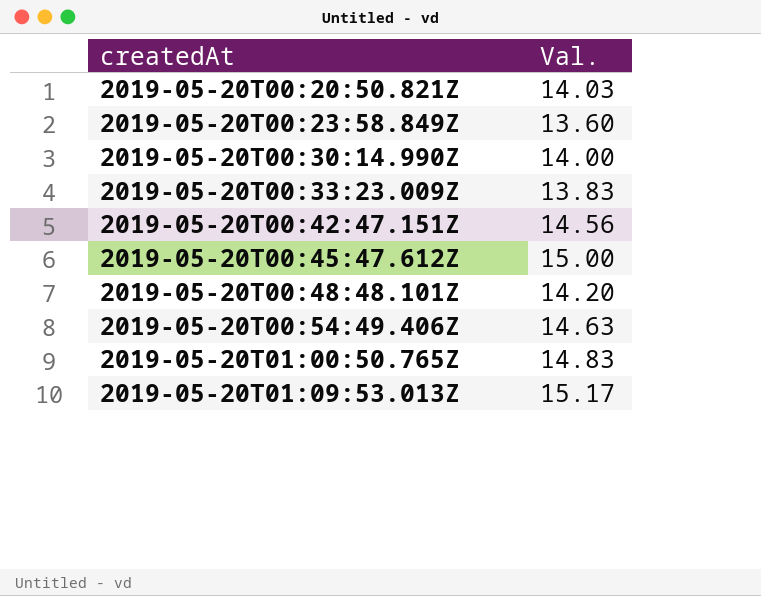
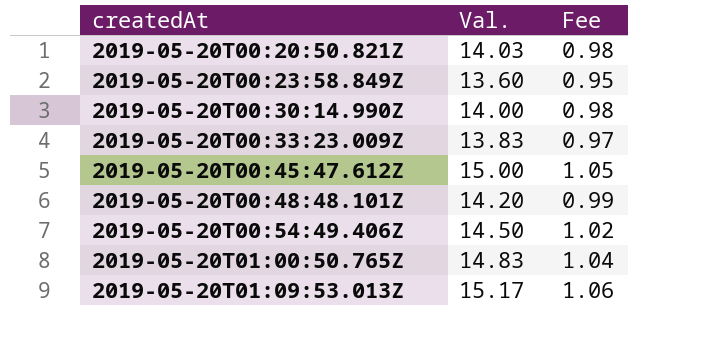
column Fee | formula: none -> [Val.] * 0.07
row 2019-05-20T00:42:47.151Z: 14.56 -> none
2019-05-20T00:54:49.406Z | Val.: 14.63 -> 14.50

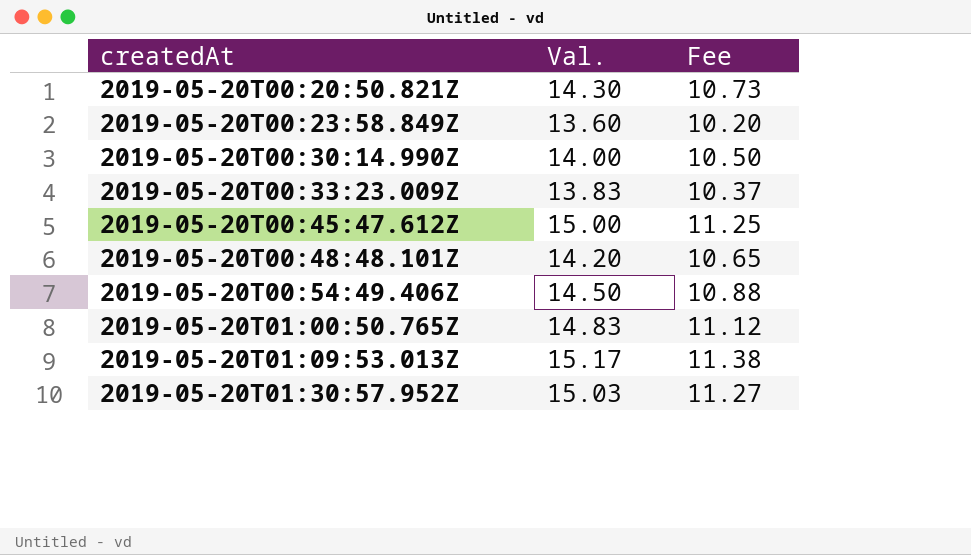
column Fee | formula: [Val.] * 0.07 -> [Val.] * 0.75
2019-05-20T00:20:50.821Z | Val.: 14.03 -> 14.30
row 2019-05-20T01:30:57.952Z: none -> 15.03 | 11.27

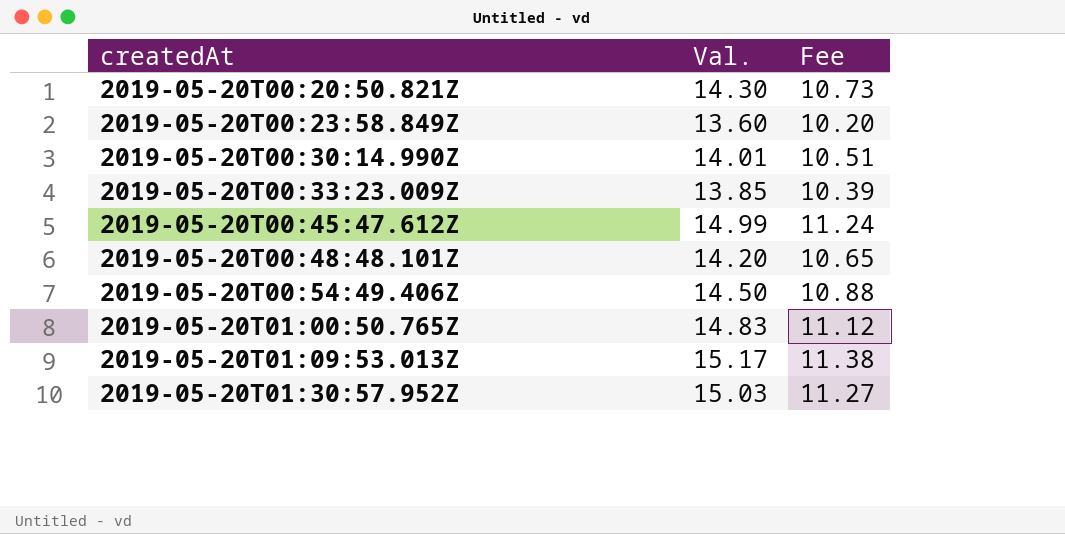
2019-05-20T00:30:14.990Z | Val.: 14.00 -> 14.01
2019-05-20T00:30:14.990Z | Fee: 10.50 -> 10.51
2019-05-20T00:33:23.009Z | Val.: 13.83 -> 13.85
2019-05-20T00:33:23.009Z | Fee: 10.37 -> 10.39
2019-05-20T00:45:47.612Z | Val.: 15.00 -> 14.99
2019-05-20T00:45:47.612Z | Fee: 11.25 -> 11.24

